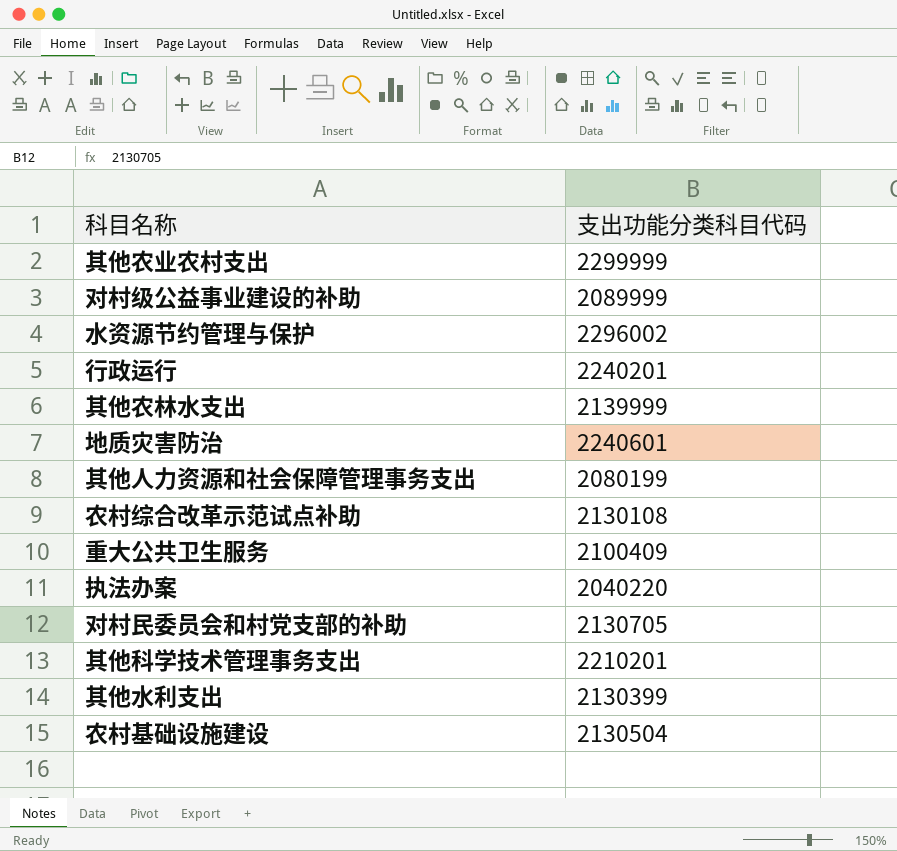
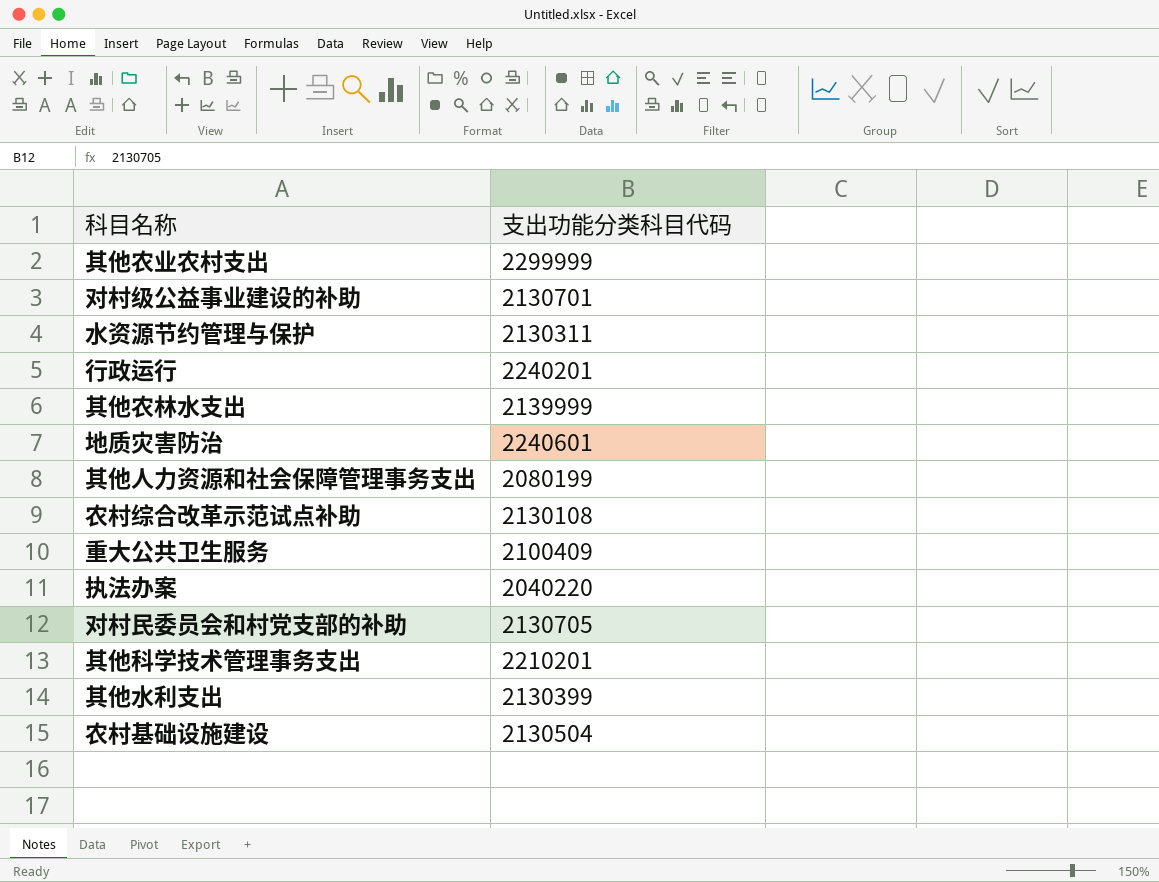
对村级公益事业建设的补助 | 支出功能分类科目代码: 2089999 -> 2130701
水资源节约管理与保护 | 支出功能分类科目代码: 2296002 -> 2130311

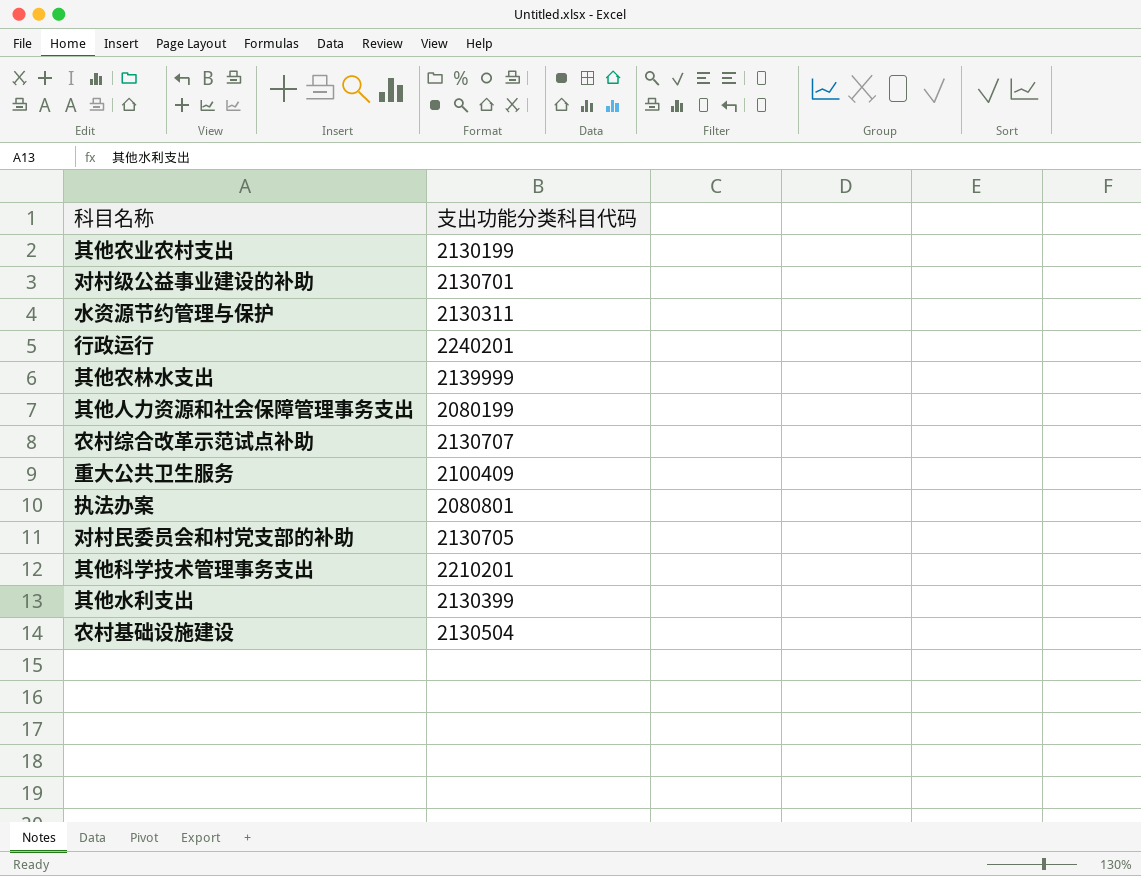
row 地质灾害防治: 2240601 -> none
其他农业农村支出 | 支出功能分类科目代码: 2299999 -> 2130199
农村综合改革示范试点补助 | 支出功能分类科目代码: 2130108 -> 2130707
执法办案 | 支出功能分类科目代码: 2040220 -> 2080801

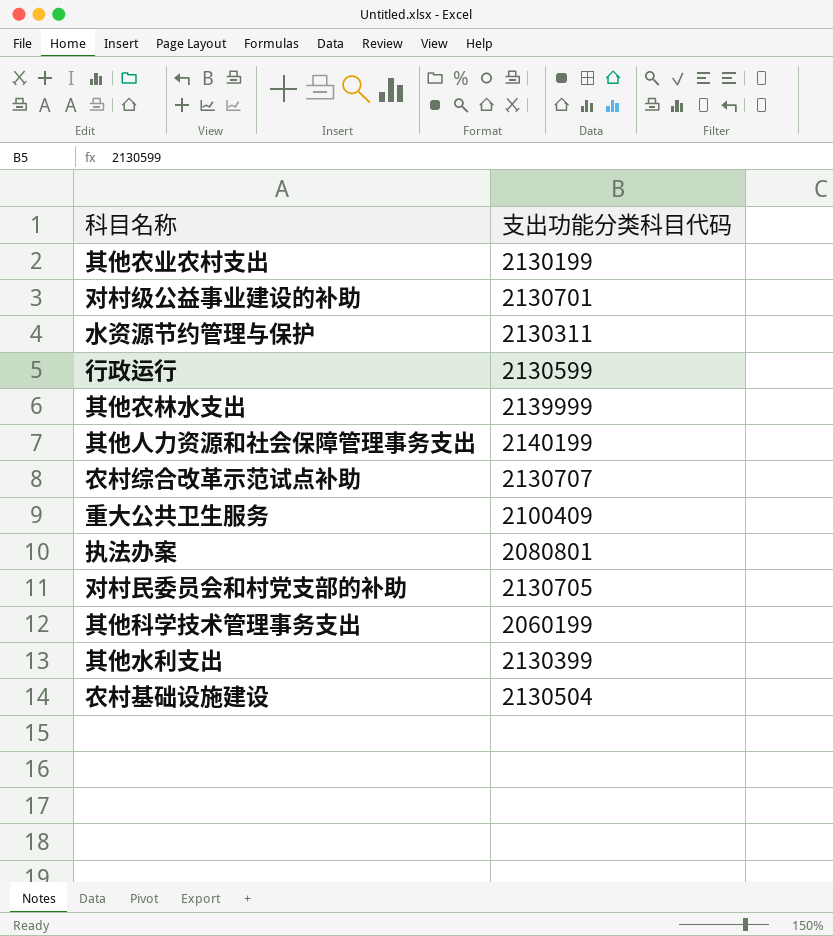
行政运行 | 支出功能分类科目代码: 2240201 -> 2130599
其他人力资源和社会保障管理事务支出 | 支出功能分类科目代码: 2080199 -> 2140199
其他科学技术管理事务支出 | 支出功能分类科目代码: 2210201 -> 2060199

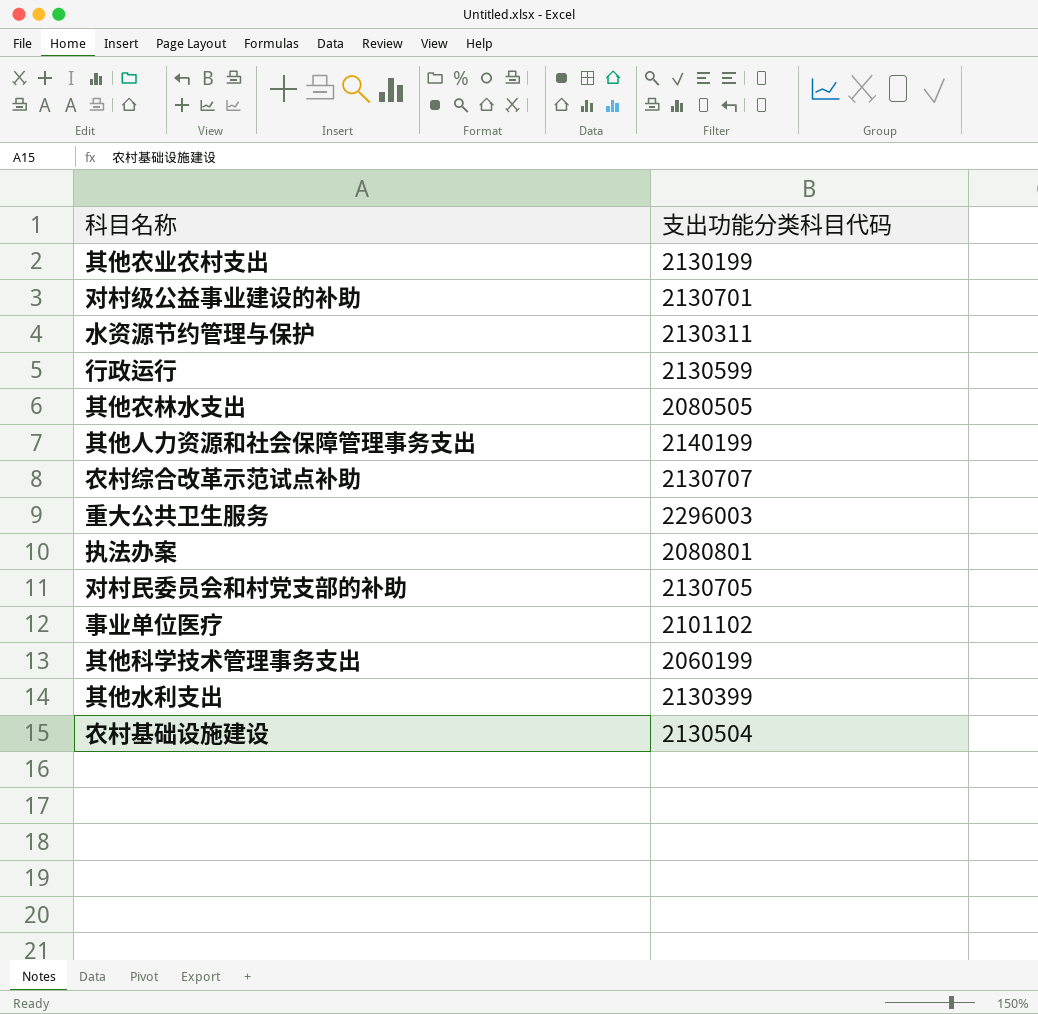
其他农林水支出 | 支出功能分类科目代码: 2139999 -> 2080505
重大公共卫生服务 | 支出功能分类科目代码: 2100409 -> 2296003
row 事业单位医疗: none -> 2101102

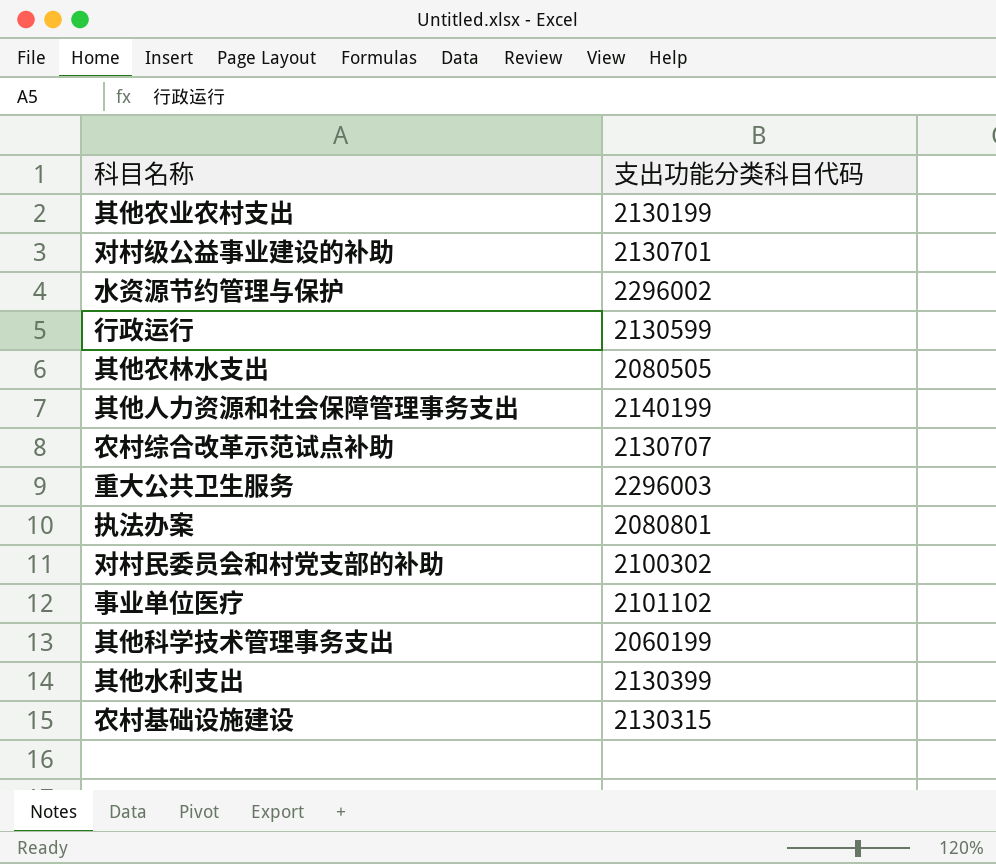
水资源节约管理与保护 | 支出功能分类科目代码: 2130311 -> 2296002
对村民委员会和村党支部的补助 | 支出功能分类科目代码: 2130705 -> 2100302
农村基础设施建设 | 支出功能分类科目代码: 2130504 -> 2130315

